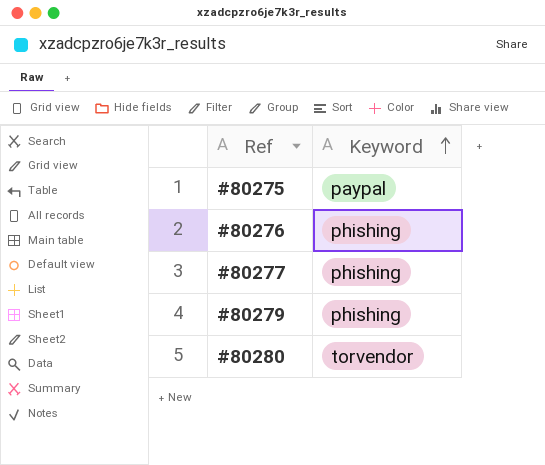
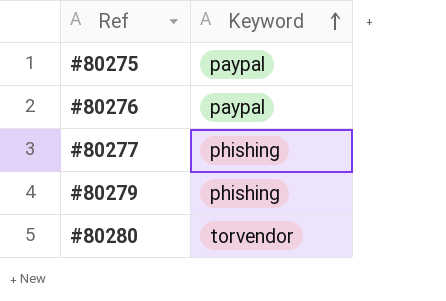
#80276 | Keyword: phishing -> paypal

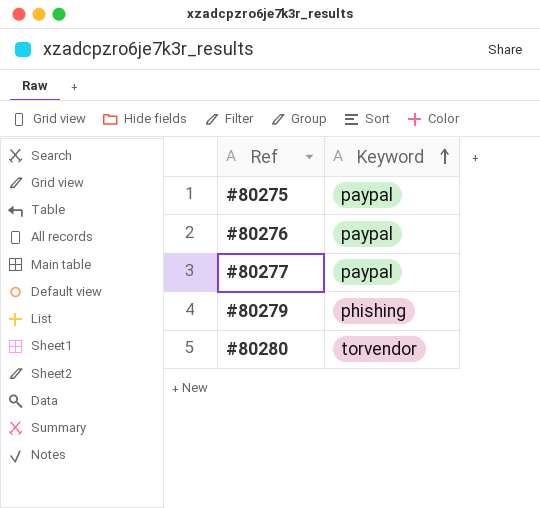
#80277 | Keyword: phishing -> paypal

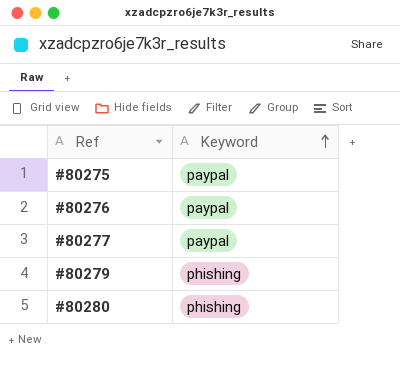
#80280 | Keyword: torvendor -> phishing

